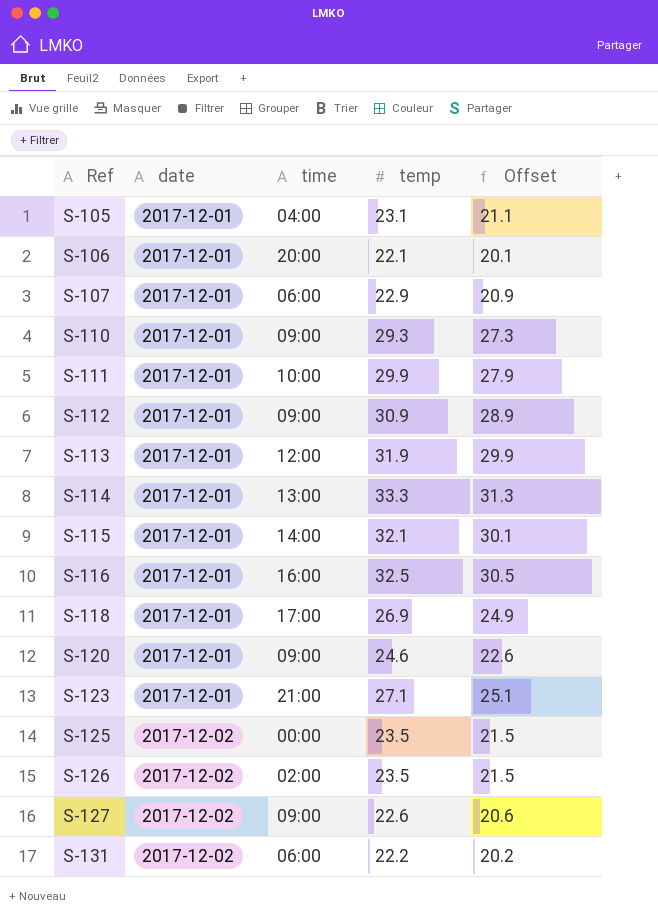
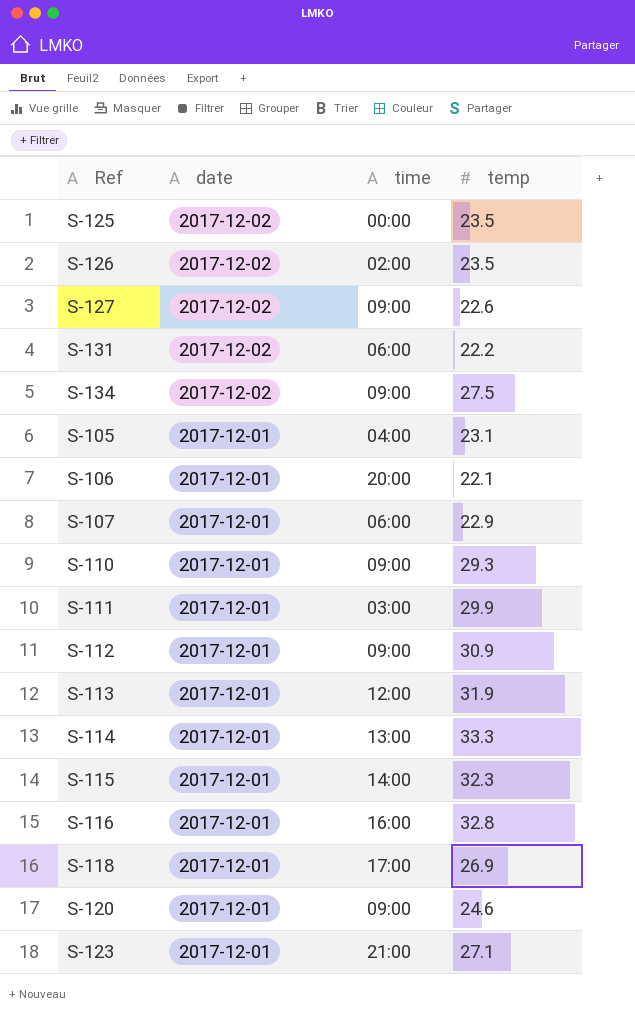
row order: Ref ascending -> date descending
column Offset | formula: [temp] - 2 -> none
row S-134: none -> 2017-12-02 | 09:00 | 27.5
S-111 | time: 10:00 -> 03:00
S-115 | temp: 32.1 -> 32.3
S-116 | temp: 32.5 -> 32.8

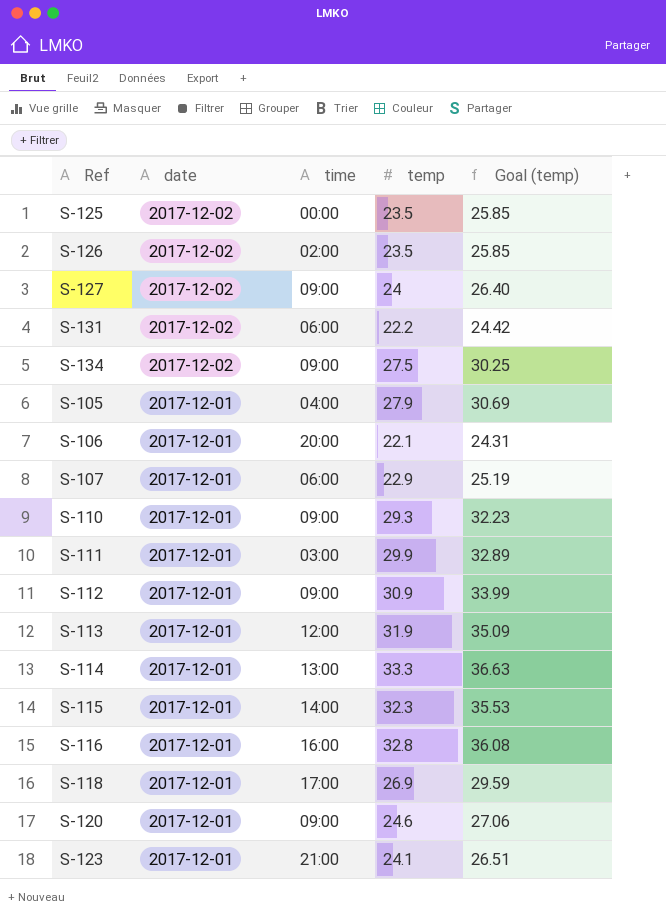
column Goal (temp) | formula: none -> [temp] * 1.1
S-127 | temp: 22.6 -> 24
S-105 | temp: 23.1 -> 27.9
S-123 | temp: 27.1 -> 24.1

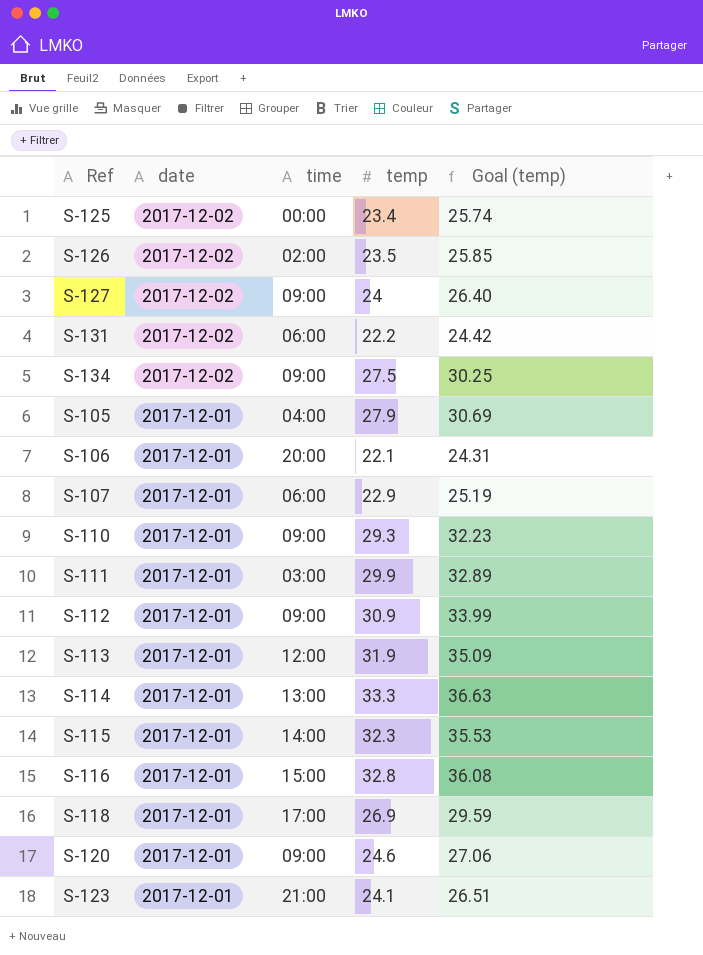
S-125 | temp: 23.5 -> 23.4
S-125 | Goal (temp): 25.85 -> 25.74
S-116 | time: 16:00 -> 15:00

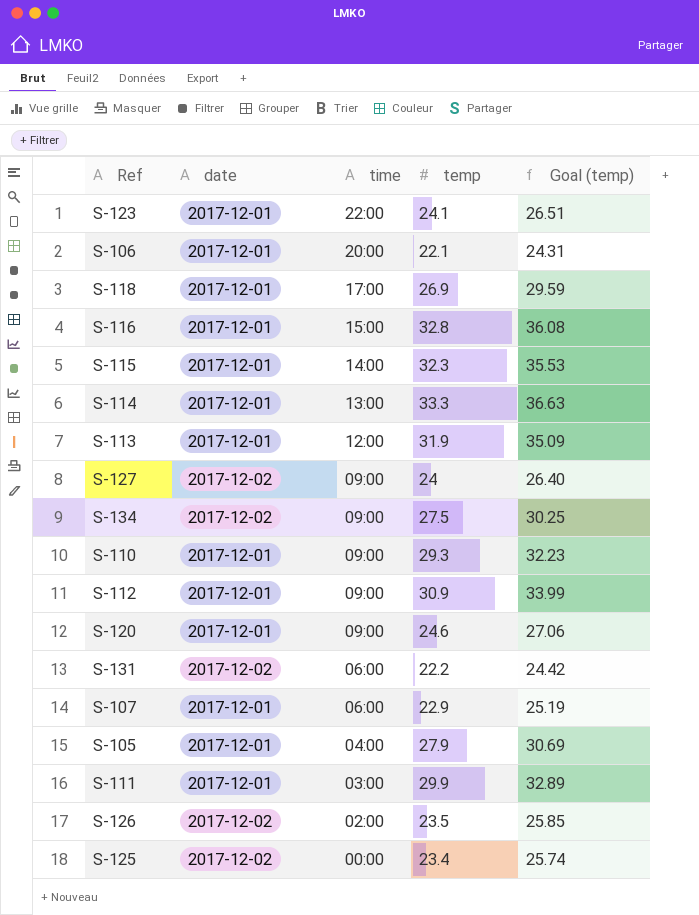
row order: date descending -> time descending
S-123 | time: 21:00 -> 22:00

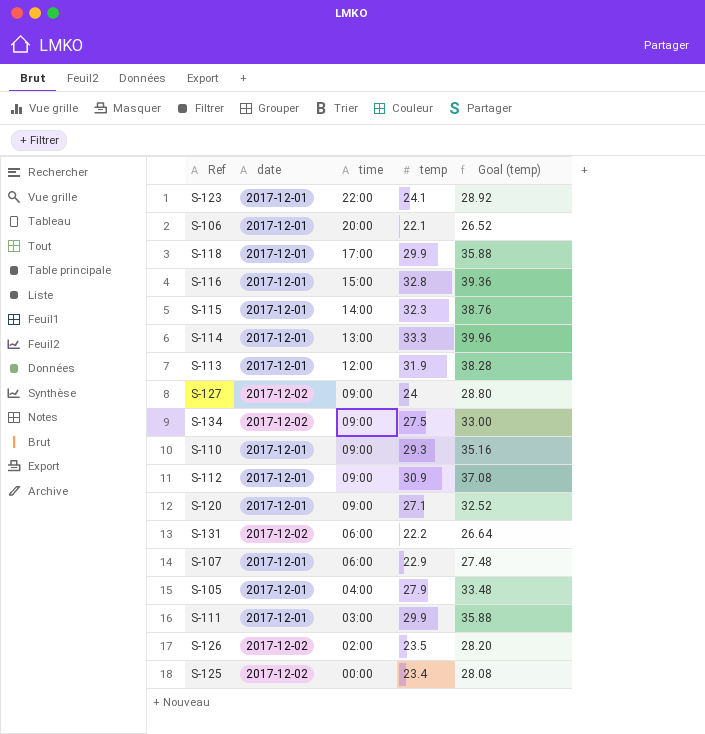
column Goal (temp) | formula: [temp] * 1.1 -> [temp] * 1.2
S-118 | temp: 26.9 -> 29.9
S-120 | temp: 24.6 -> 27.1

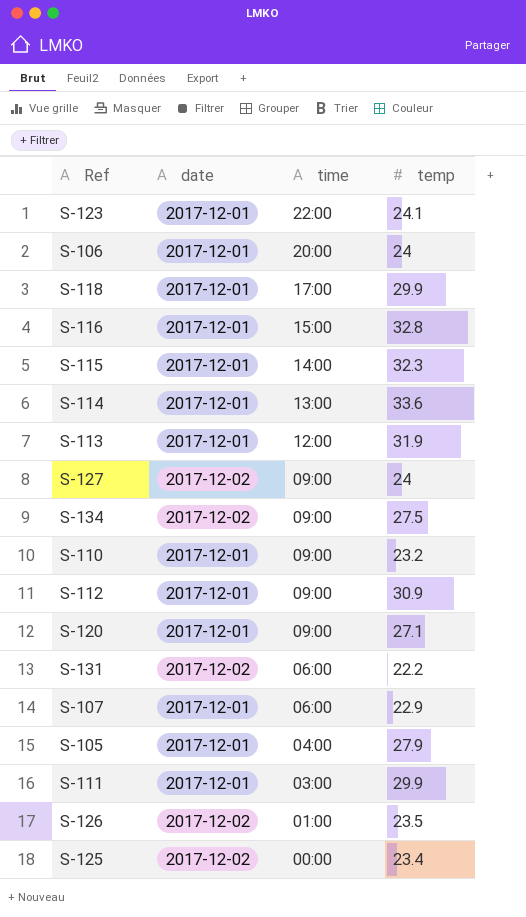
column Goal (temp) | formula: [temp] * 1.2 -> none
S-106 | temp: 22.1 -> 24
S-114 | temp: 33.3 -> 33.6
S-110 | temp: 29.3 -> 23.2
S-126 | time: 02:00 -> 01:00

